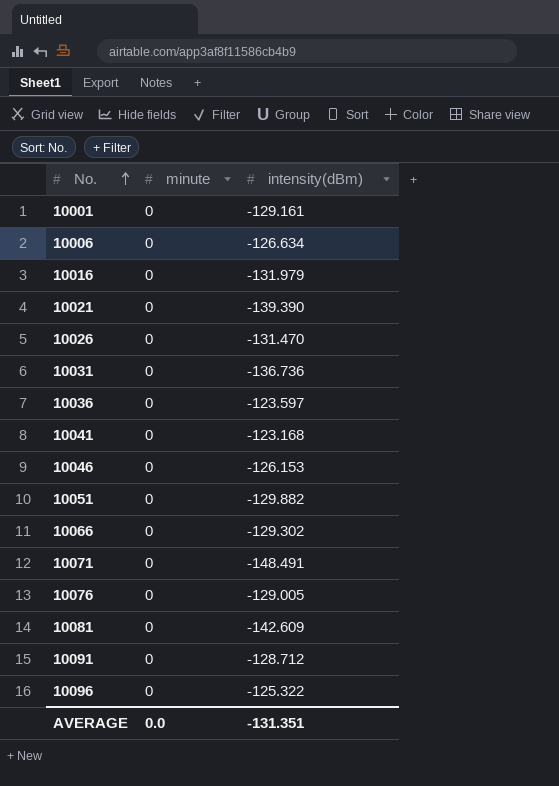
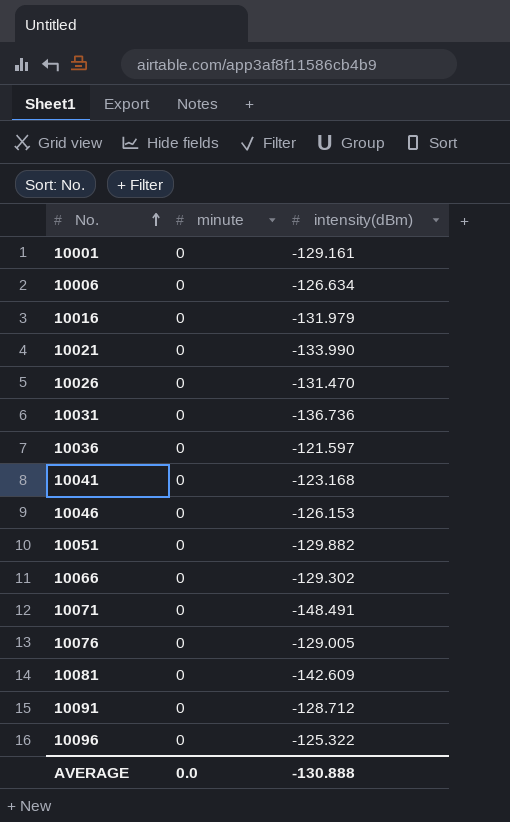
10021 | intensity(dBm): -139.390 -> -133.990
10036 | intensity(dBm): -123.597 -> -121.597
AVERAGE | intensity(dBm): -131.351 -> -130.888

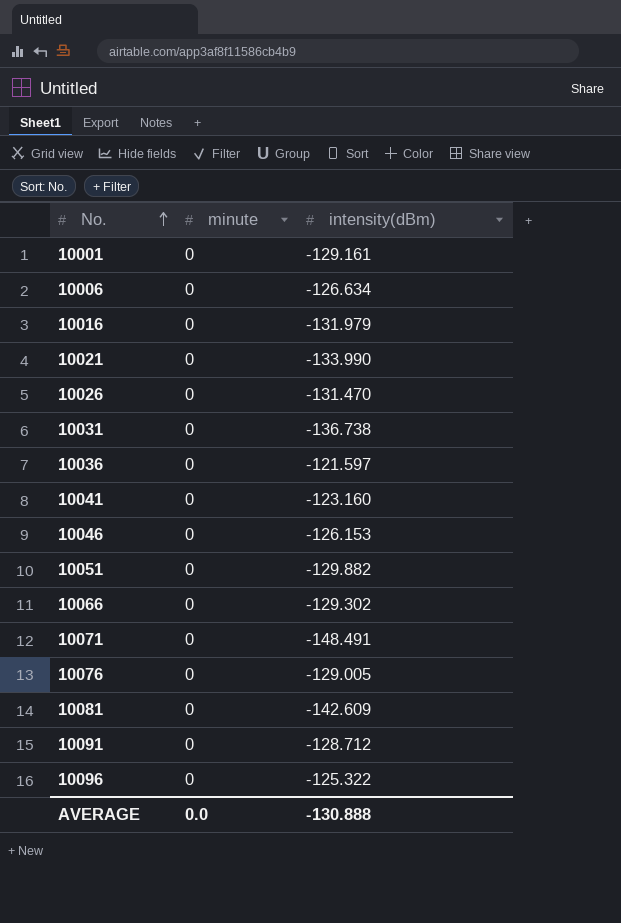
10031 | intensity(dBm): -136.736 -> -136.738
10041 | intensity(dBm): -123.168 -> -123.160

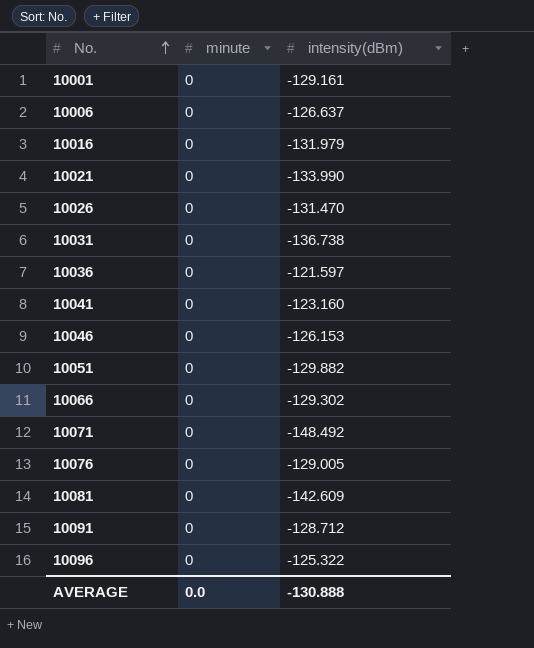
10006 | intensity(dBm): -126.634 -> -126.637
10071 | intensity(dBm): -148.491 -> -148.492

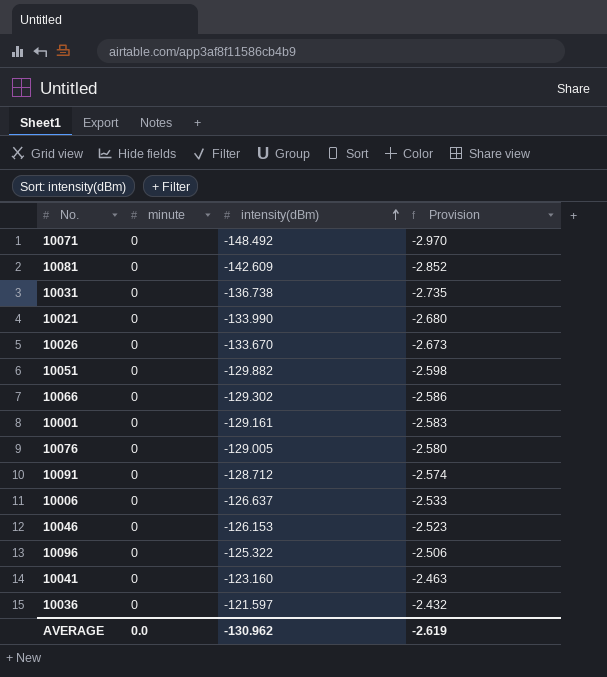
row order: No. ascending -> intensity(dBm) ascending
column Provision | formula: none -> [intensity(dBm)] * 0.02
row 10016: 0 | -131.979 -> none
10026 | intensity(dBm): -131.470 -> -133.670
AVERAGE | intensity(dBm): -130.888 -> -130.962

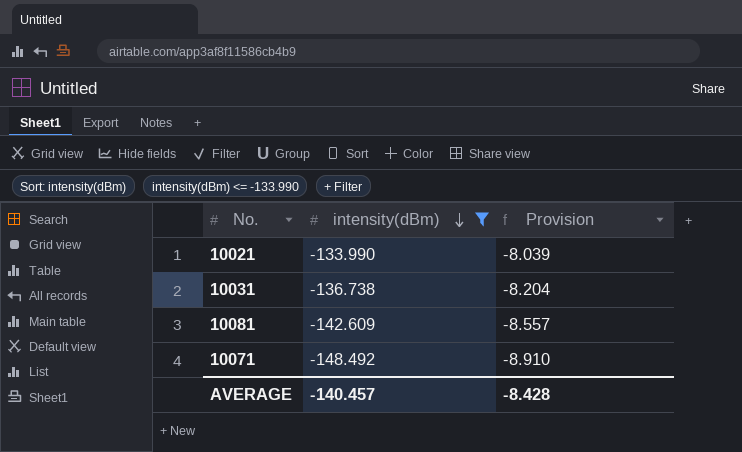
filter: none -> intensity(dBm) <= -133.990
row order: intensity(dBm) ascending -> intensity(dBm) descending
column minute | position: 2 -> none
column Provision | formula: [intensity(dBm)] * 0.02 -> [intensity(dBm)] * 0.06
AVERAGE | intensity(dBm): -130.962 -> -140.457
AVERAGE | Provision: -2.619 -> -8.428

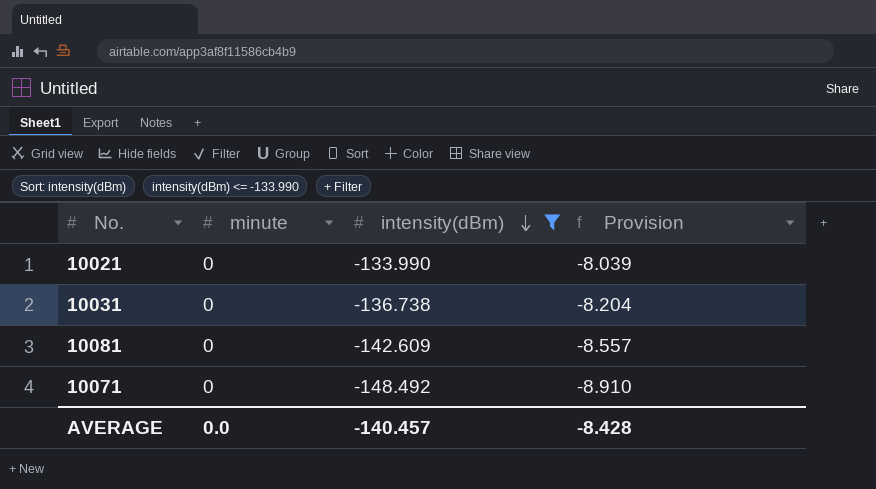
column minute | position: none -> 2

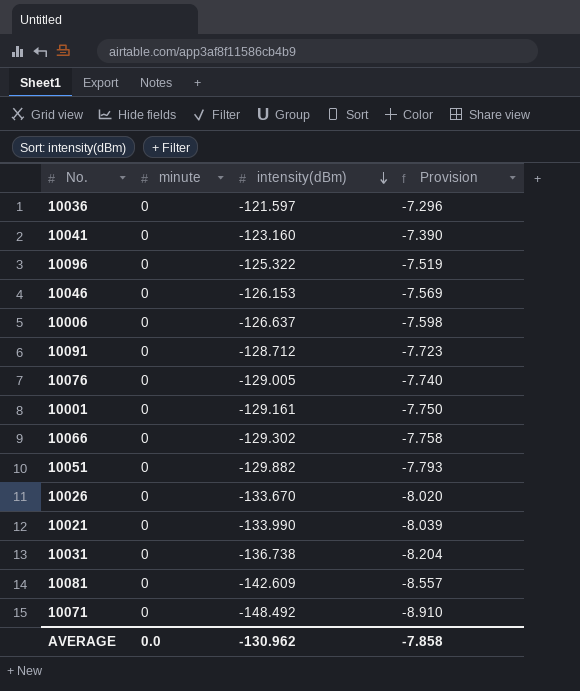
filter: intensity(dBm) <= -133.990 -> none
AVERAGE | intensity(dBm): -140.457 -> -130.962
AVERAGE | Provision: -8.428 -> -7.858

